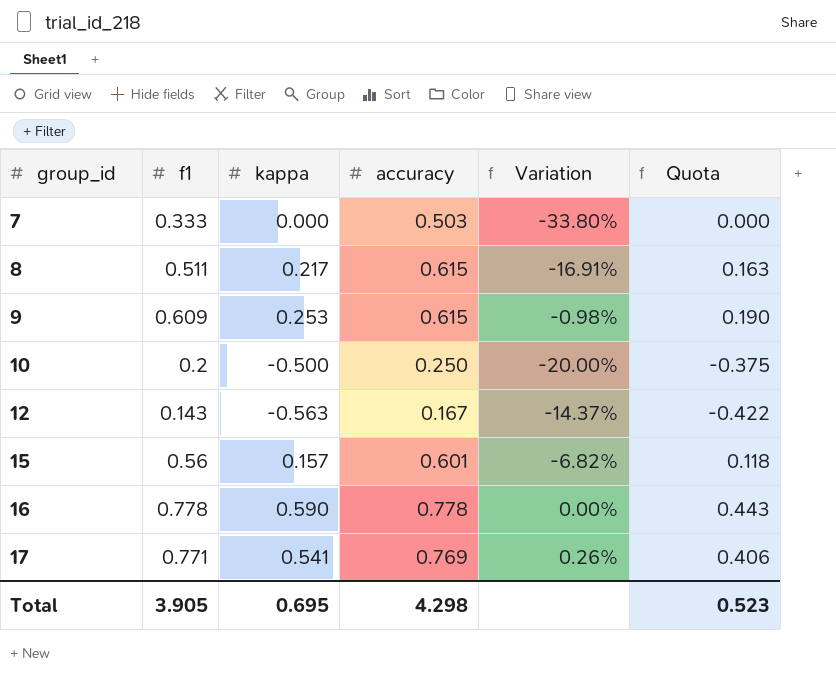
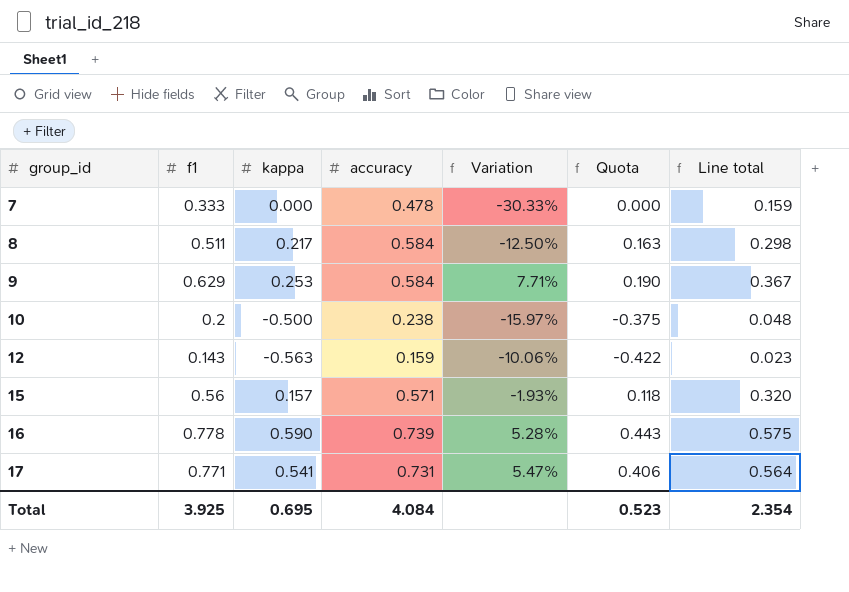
column Line total | formula: none -> [f1] * [accuracy]
7 | accuracy: 0.503 -> 0.478
7 | Variation: -33.80% -> -30.33%
8 | accuracy: 0.615 -> 0.584
8 | Variation: -16.91% -> -12.50%
9 | f1: 0.609 -> 0.629
9 | accuracy: 0.615 -> 0.584
9 | Variation: -0.98% -> 7.71%
10 | accuracy: 0.250 -> 0.238
10 | Variation: -20.00% -> -15.97%
12 | accuracy: 0.167 -> 0.159
12 | Variation: -14.37% -> -10.06%
15 | accuracy: 0.601 -> 0.571
15 | Variation: -6.82% -> -1.93%
16 | accuracy: 0.778 -> 0.739
16 | Variation: 0.00% -> 5.28%
17 | accuracy: 0.769 -> 0.731
17 | Variation: 0.26% -> 5.47%
Total | f1: 3.905 -> 3.925
Total | accuracy: 4.298 -> 4.084

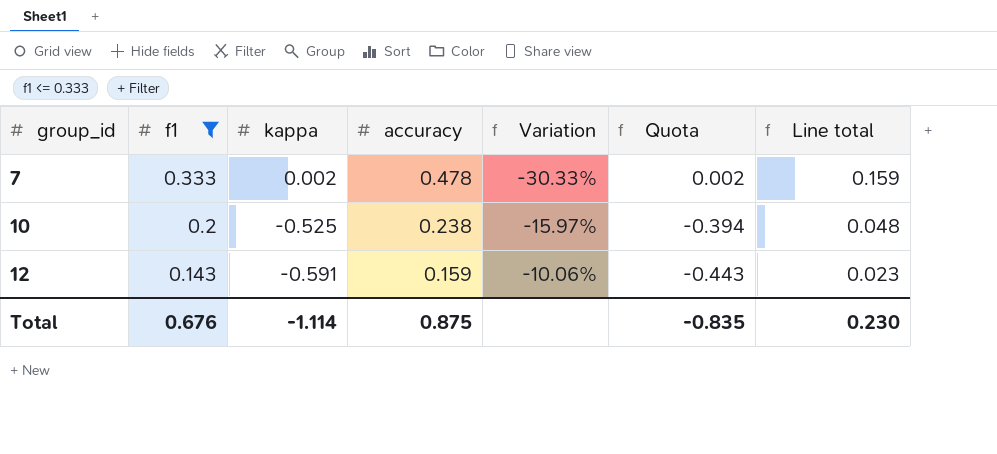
filter: none -> f1 <= 0.333
7 | kappa: 0.000 -> 0.002
7 | Quota: 0.000 -> 0.002
10 | kappa: -0.500 -> -0.525
10 | Quota: -0.375 -> -0.394
12 | kappa: -0.563 -> -0.591
12 | Quota: -0.422 -> -0.443
Total | f1: 3.925 -> 0.676
Total | kappa: 0.695 -> -1.114
Total | accuracy: 4.084 -> 0.875
Total | Quota: 0.523 -> -0.835
Total | Line total: 2.354 -> 0.230

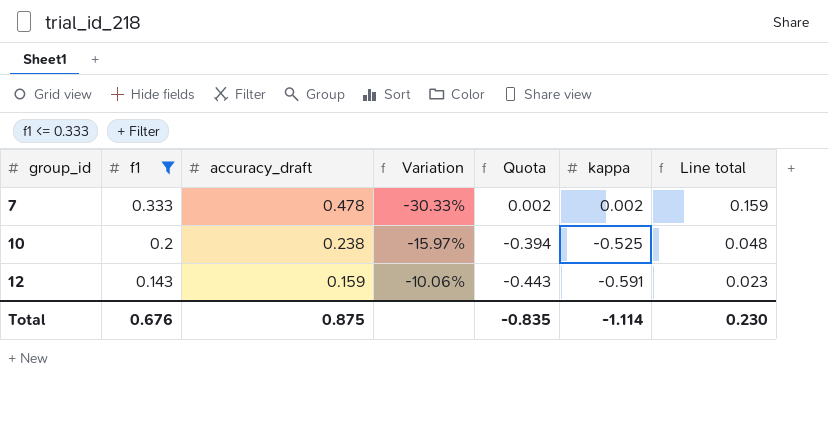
column name: accuracy -> accuracy_draft
column kappa | position: 3 -> 6

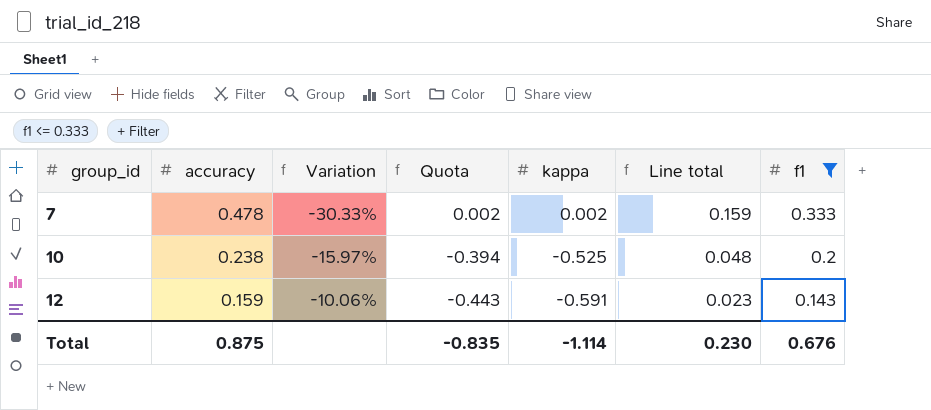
column name: accuracy_draft -> accuracy
column f1 | position: 2 -> 7

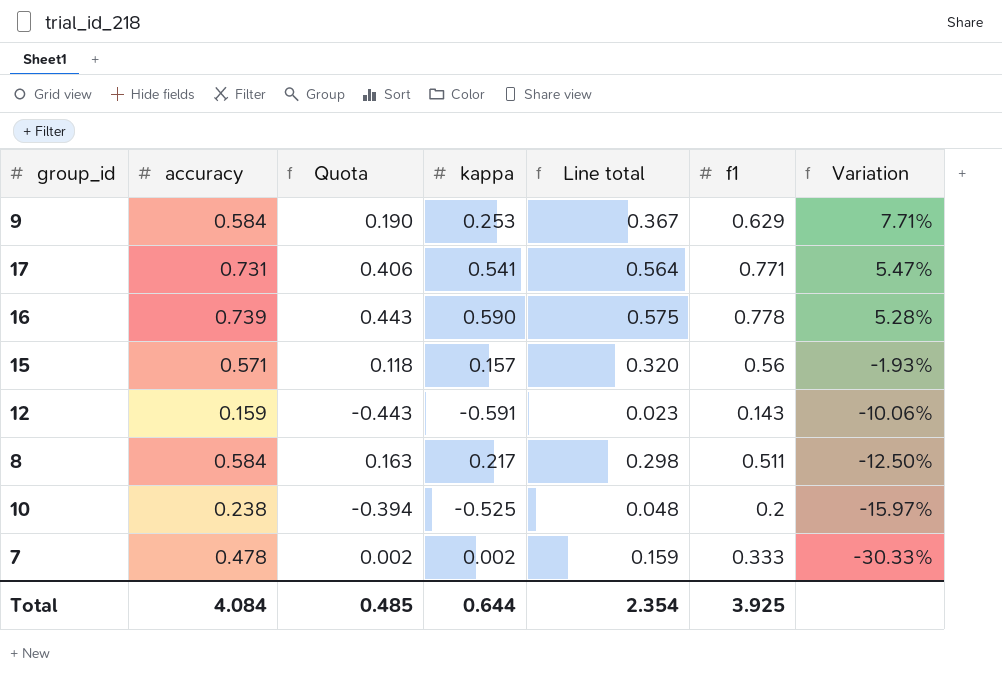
filter: f1 <= 0.333 -> none
row order: group_id ascending -> Variation descending
column Variation | position: 3 -> 7
Total | accuracy: 0.875 -> 4.084
Total | Quota: -0.835 -> 0.485
Total | kappa: -1.114 -> 0.644
Total | Line total: 0.230 -> 2.354
Total | f1: 0.676 -> 3.925

